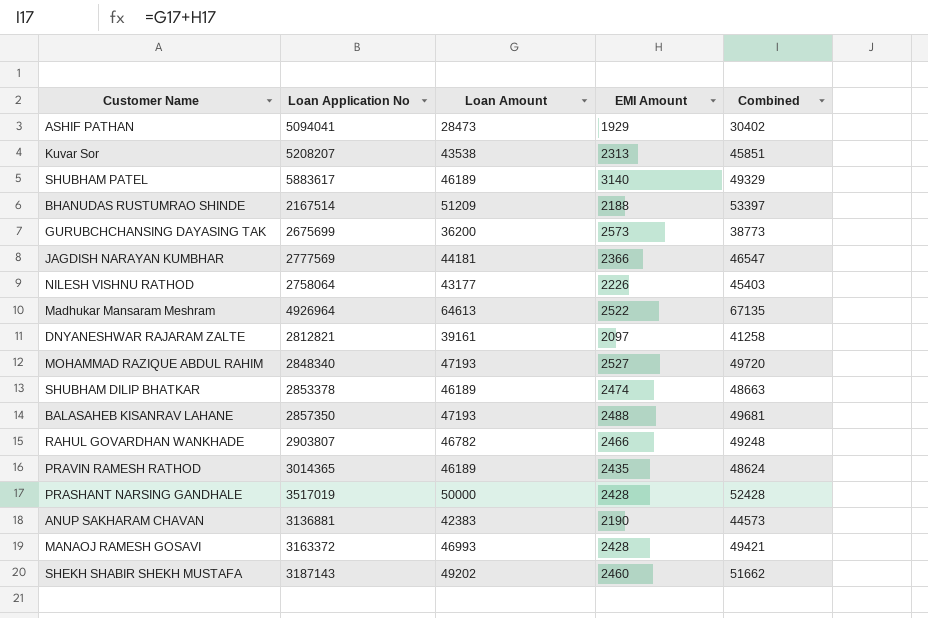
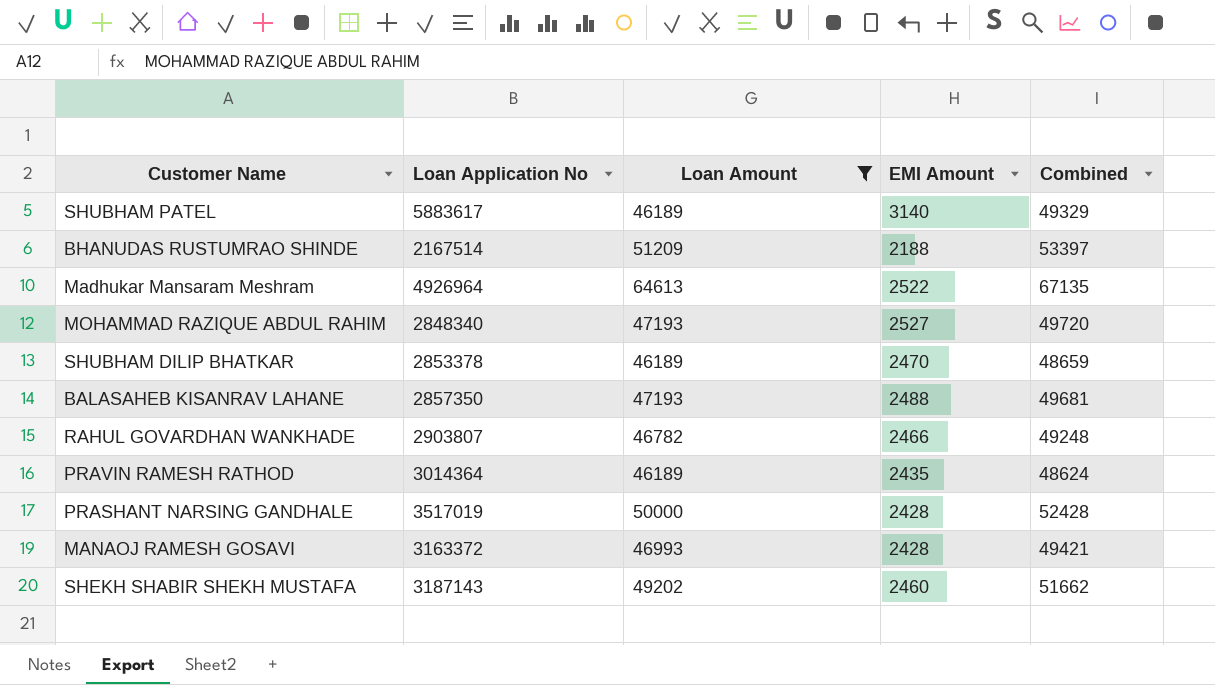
filter: none -> Loan Amount >= 46189
SHUBHAM DILIP BHATKAR | EMI Amount: 2474 -> 2470
SHUBHAM DILIP BHATKAR | Combined: 48663 -> 48659
PRAVIN RAMESH RATHOD | Loan Application No: 3014365 -> 3014364

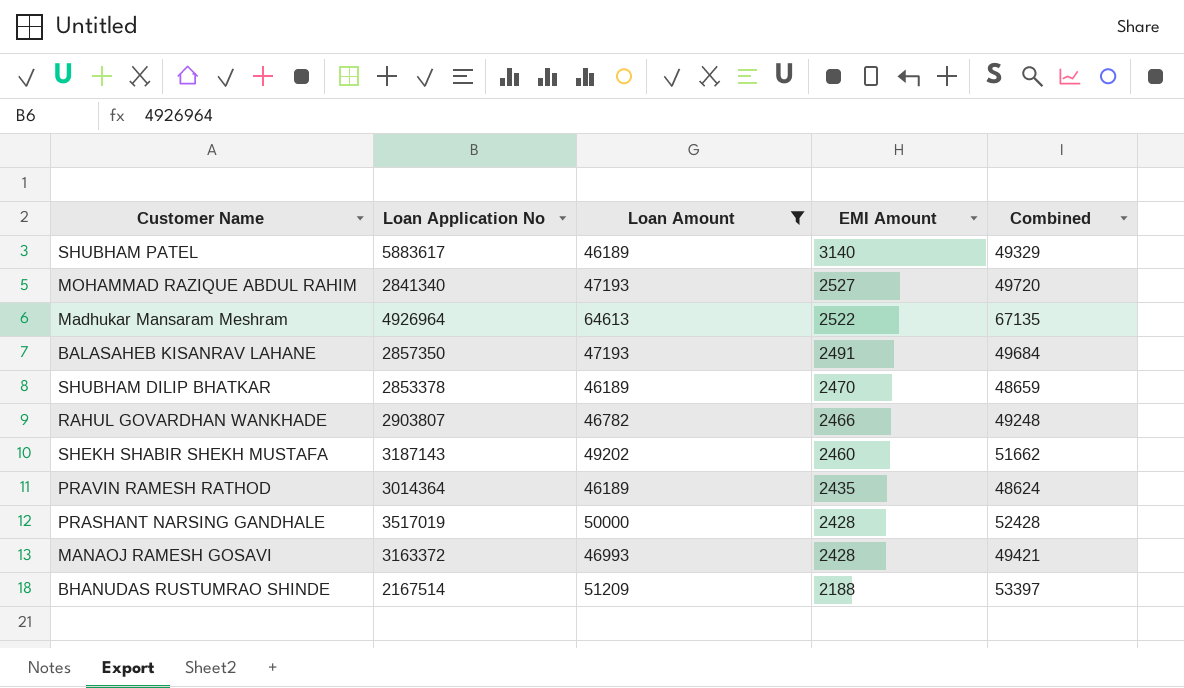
row order: none -> EMI Amount descending
MOHAMMAD RAZIQUE ABDUL RAHIM | Loan Application No: 2848340 -> 2841340
BALASAHEB KISANRAV LAHANE | EMI Amount: 2488 -> 2491
BALASAHEB KISANRAV LAHANE | Combined: 49681 -> 49684

